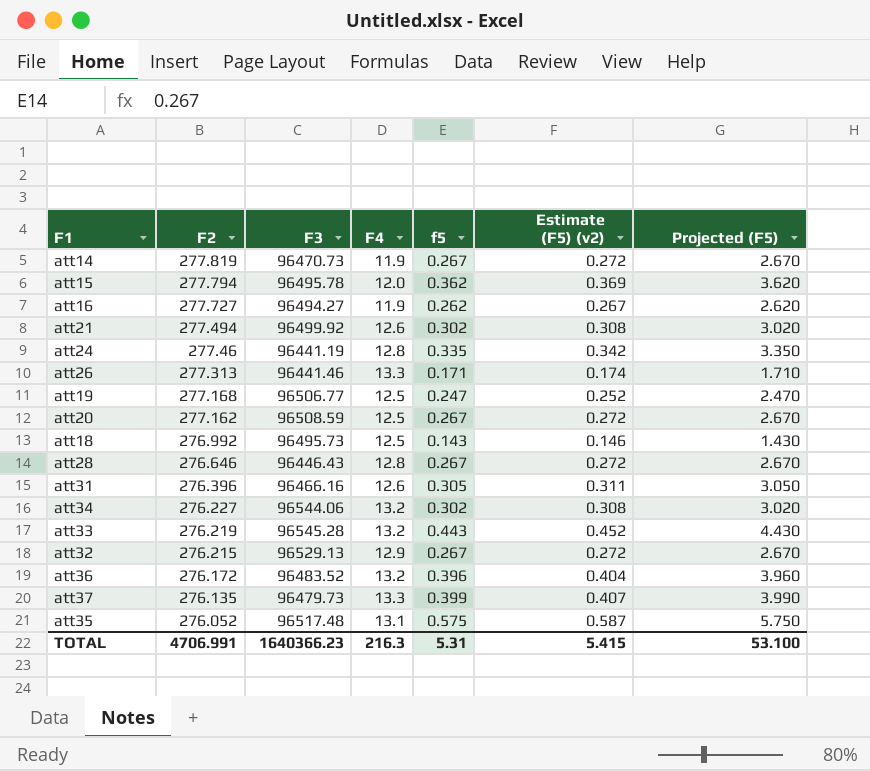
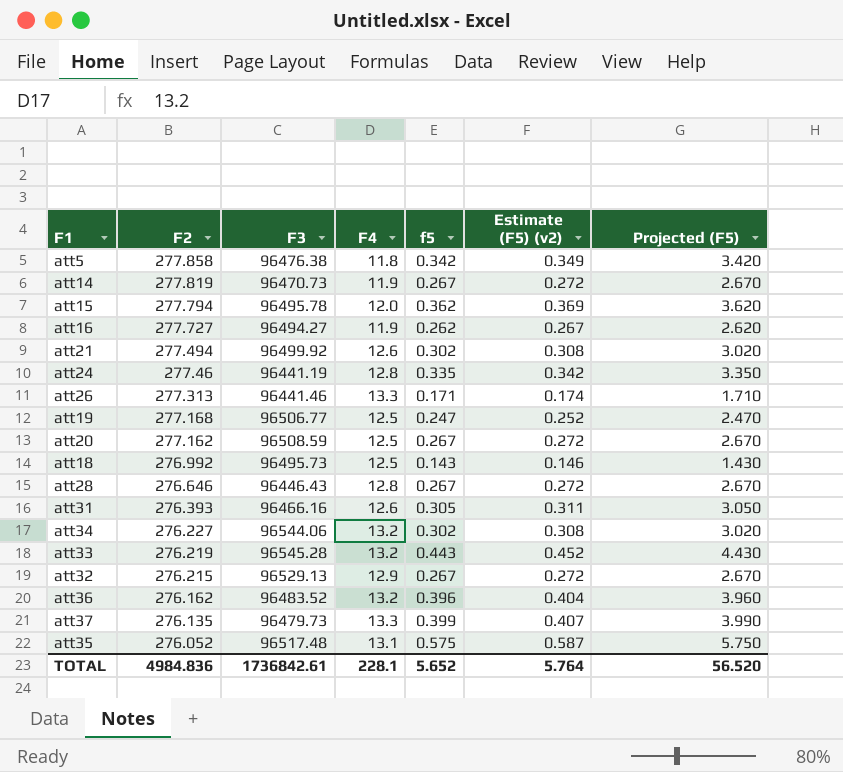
row att5: none -> 277.858 | 96476.38 | 11.8 | 0.342 | 0.349 | 3.420
att31 | F2: 276.396 -> 276.393
att36 | F2: 276.172 -> 276.162
TOTAL | F2: 4706.991 -> 4984.836
TOTAL | F3: 1640366.23 -> 1736842.61
TOTAL | F4: 216.3 -> 228.1
TOTAL | f5: 5.31 -> 5.652
TOTAL | Estimate (F5) (v2): 5.415 -> 5.764
TOTAL | Projected (F5): 53.100 -> 56.520

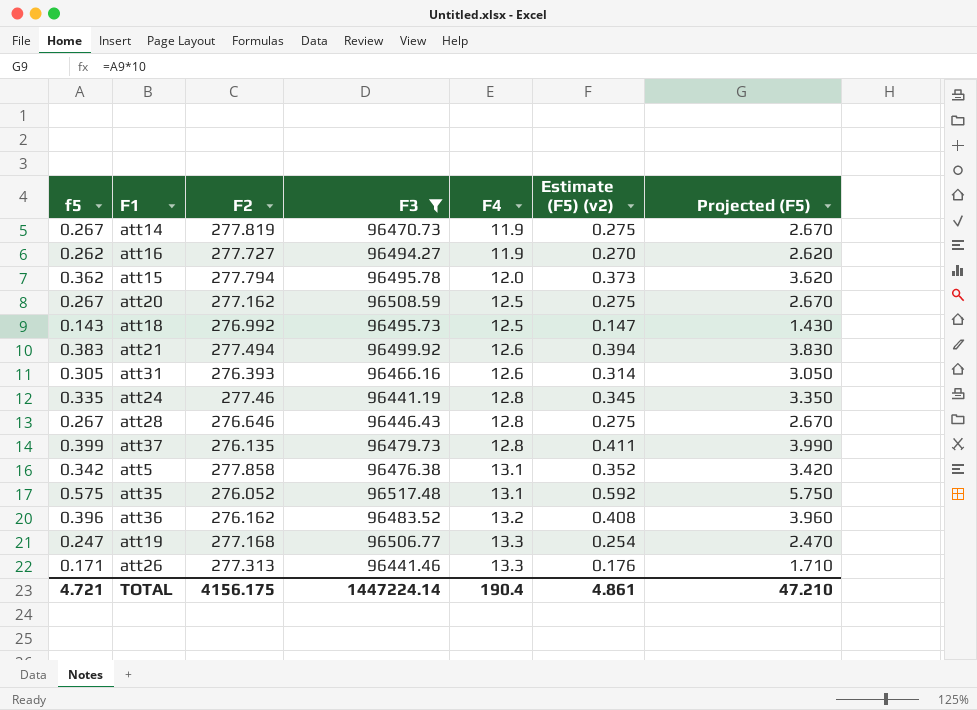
filter: none -> F3 <= 96517.48
row order: F2 descending -> F4 ascending
column f5 | position: 5 -> 1
column Estimate (F5) (v2) | formula: [f5] * 1.02 -> [f5] * 1.03
att21 | f5: 0.302 -> 0.383
att21 | Projected (F5): 3.020 -> 3.830
att37 | F4: 13.3 -> 12.8
att5 | F4: 11.8 -> 13.1
att19 | F4: 12.5 -> 13.3
TOTAL | f5: 5.652 -> 4.721
TOTAL | F2: 4984.836 -> 4156.175
TOTAL | F3: 1736842.61 -> 1447224.14
TOTAL | F4: 228.1 -> 190.4
TOTAL | Estimate (F5) (v2): 5.764 -> 4.861
TOTAL | Projected (F5): 56.520 -> 47.210

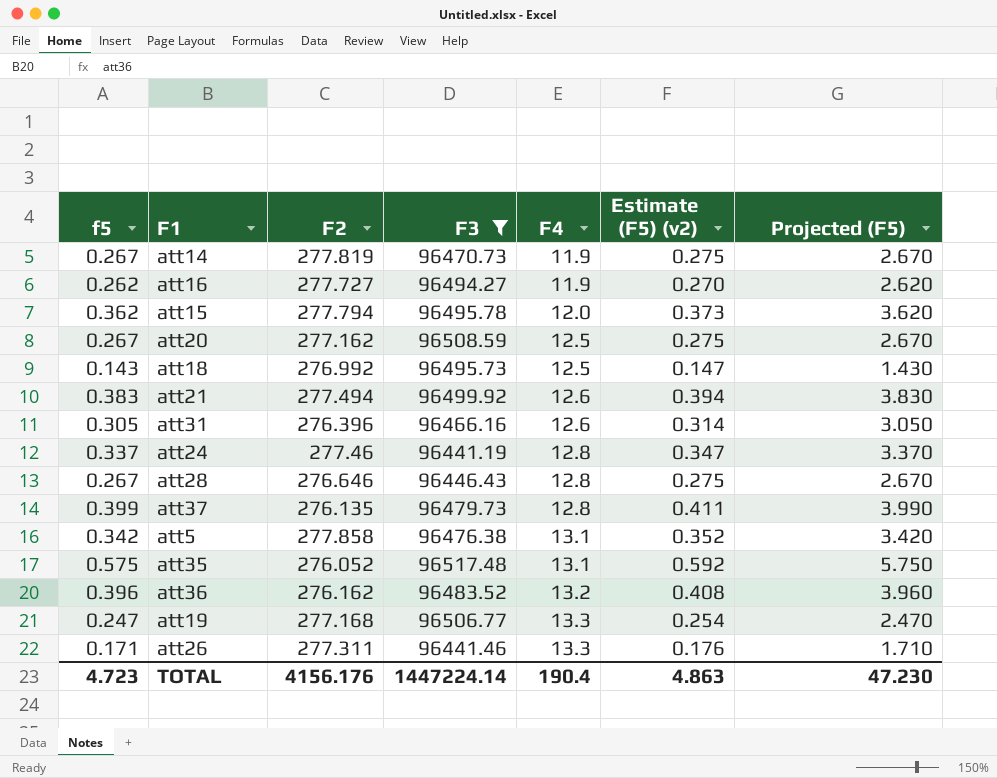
att31 | F2: 276.393 -> 276.396
att24 | f5: 0.335 -> 0.337
att24 | Estimate (F5) (v2): 0.345 -> 0.347
att24 | Projected (F5): 3.350 -> 3.370
att26 | F2: 277.313 -> 277.311
TOTAL | f5: 4.721 -> 4.723
TOTAL | F2: 4156.175 -> 4156.176
TOTAL | Estimate (F5) (v2): 4.861 -> 4.863
TOTAL | Projected (F5): 47.210 -> 47.230

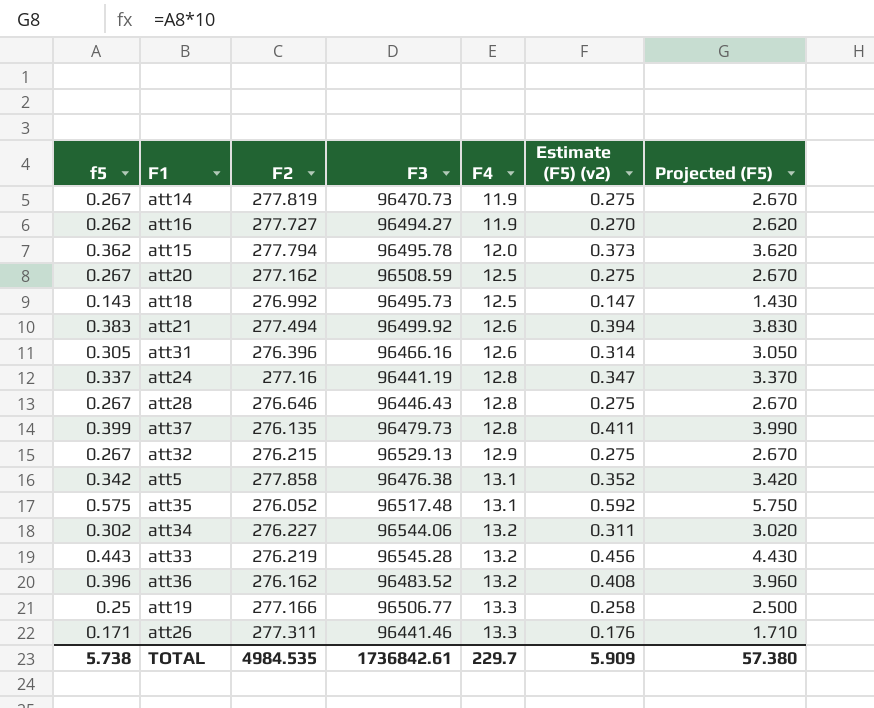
filter: F3 <= 96517.48 -> none
att24 | F2: 277.46 -> 277.16
att19 | f5: 0.247 -> 0.25
att19 | F2: 277.168 -> 277.166
att19 | Estimate (F5) (v2): 0.254 -> 0.258
att19 | Projected (F5): 2.470 -> 2.500
TOTAL | f5: 4.723 -> 5.738
TOTAL | F2: 4156.176 -> 4984.535
TOTAL | F3: 1447224.14 -> 1736842.61
TOTAL | F4: 190.4 -> 229.7
TOTAL | Estimate (F5) (v2): 4.863 -> 5.909
TOTAL | Projected (F5): 47.230 -> 57.380

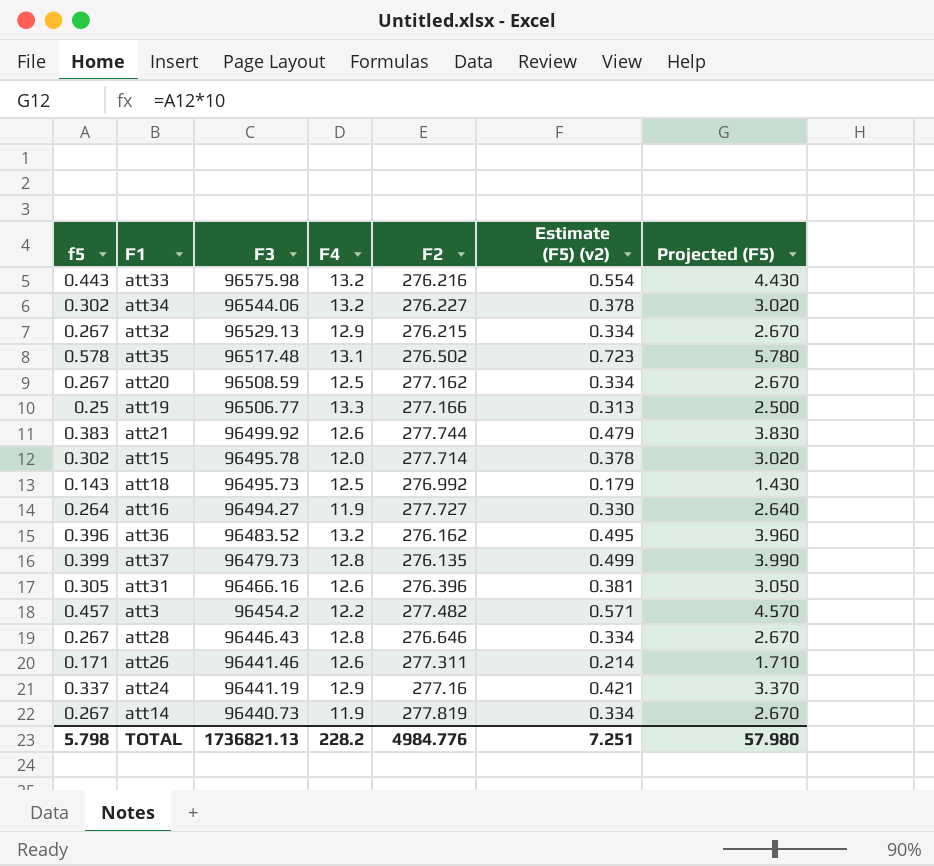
row order: F4 ascending -> F3 descending
column F2 | position: 3 -> 5
column Estimate (F5) (v2) | formula: [f5] * 1.03 -> [f5] * 1.25
row att5: 0.342 | 277.858 | 96476.38 | 13.1 | 0.352 | 3.420 -> none
att33 | F3: 96545.28 -> 96575.98
att33 | F2: 276.219 -> 276.216
att35 | f5: 0.575 -> 0.578
att35 | F2: 276.052 -> 276.502
att35 | Projected (F5): 5.750 -> 5.780
att21 | F2: 277.494 -> 277.744
att15 | f5: 0.362 -> 0.302
att15 | F2: 277.794 -> 277.714
att15 | Projected (F5): 3.620 -> 3.020
att16 | f5: 0.262 -> 0.264
att16 | Projected (F5): 2.620 -> 2.640
row att3: none -> 0.457 | 96454.2 | 12.2 | 277.482 | 0.571 | 4.570
att26 | F4: 13.3 -> 12.6
att24 | F4: 12.8 -> 12.9
att14 | F3: 96470.73 -> 96440.73
TOTAL | f5: 5.738 -> 5.798
TOTAL | F3: 1736842.61 -> 1736821.13
TOTAL | F4: 229.7 -> 228.2
TOTAL | F2: 4984.535 -> 4984.776
TOTAL | Estimate (F5) (v2): 5.909 -> 7.251
TOTAL | Projected (F5): 57.380 -> 57.980

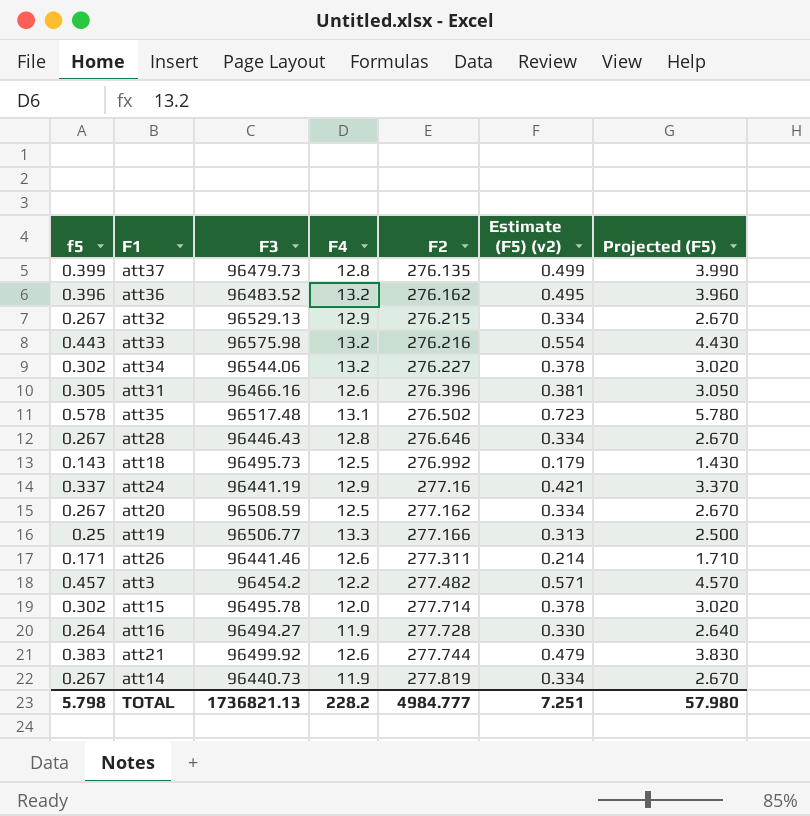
row order: F3 descending -> F2 ascending
att16 | F2: 277.727 -> 277.728
TOTAL | F2: 4984.776 -> 4984.777

